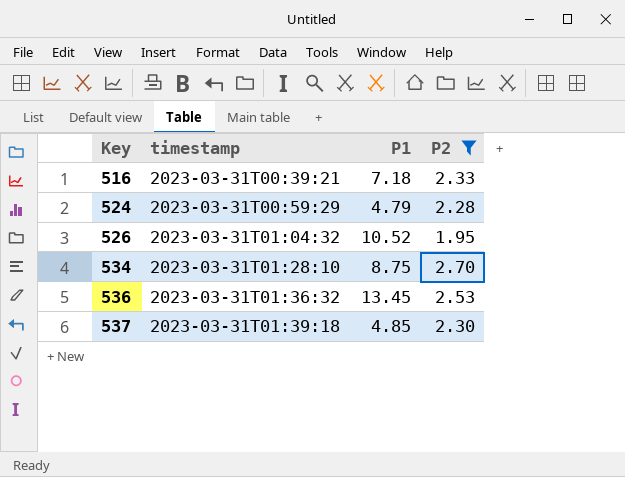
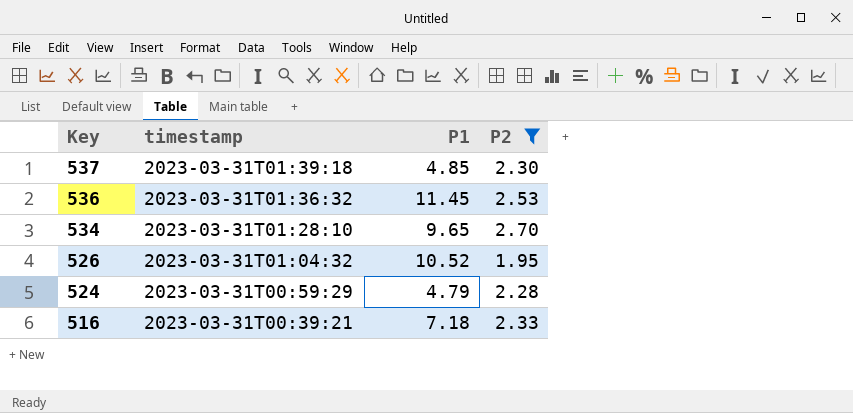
row order: Key ascending -> Key descending
536 | P1: 13.45 -> 11.45
534 | P1: 8.75 -> 9.65

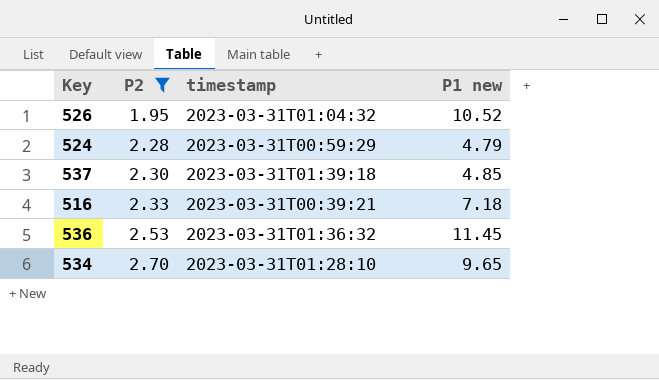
row order: Key descending -> P2 ascending
column P2 | position: 4 -> 2
column name: P1 -> P1 new

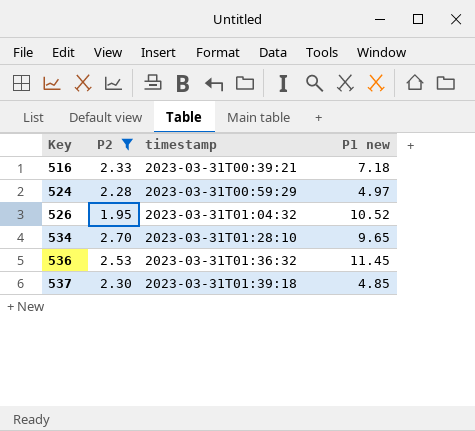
row order: P2 ascending -> Key ascending
524 | P1 new: 4.79 -> 4.97

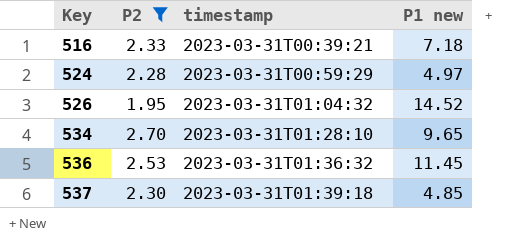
526 | P1 new: 10.52 -> 14.52

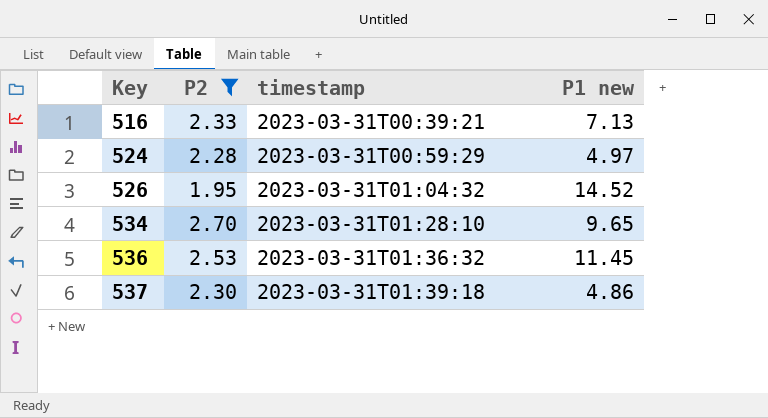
516 | P1 new: 7.18 -> 7.13
537 | P1 new: 4.85 -> 4.86

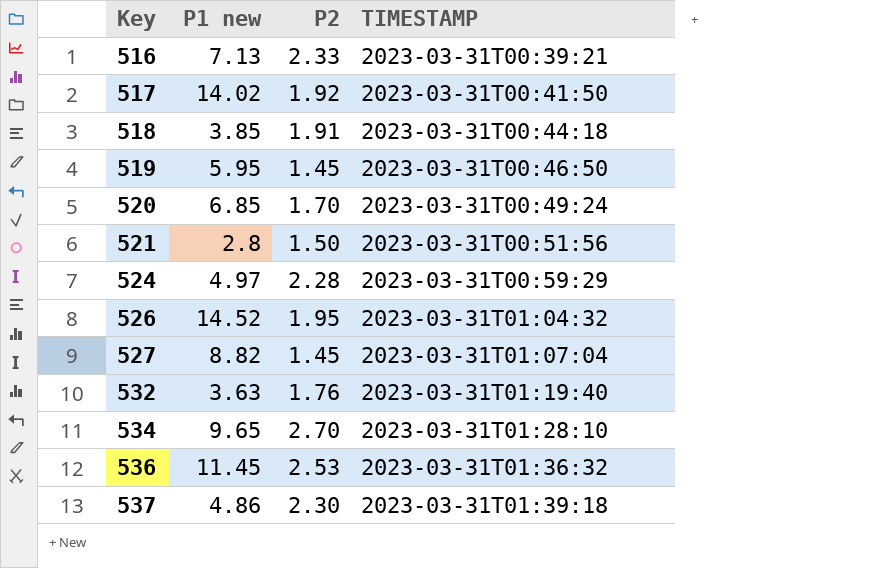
filter: P2 >= 1.95 -> none
column P1 new | position: 4 -> 2
column name: timestamp -> TIMESTAMP

